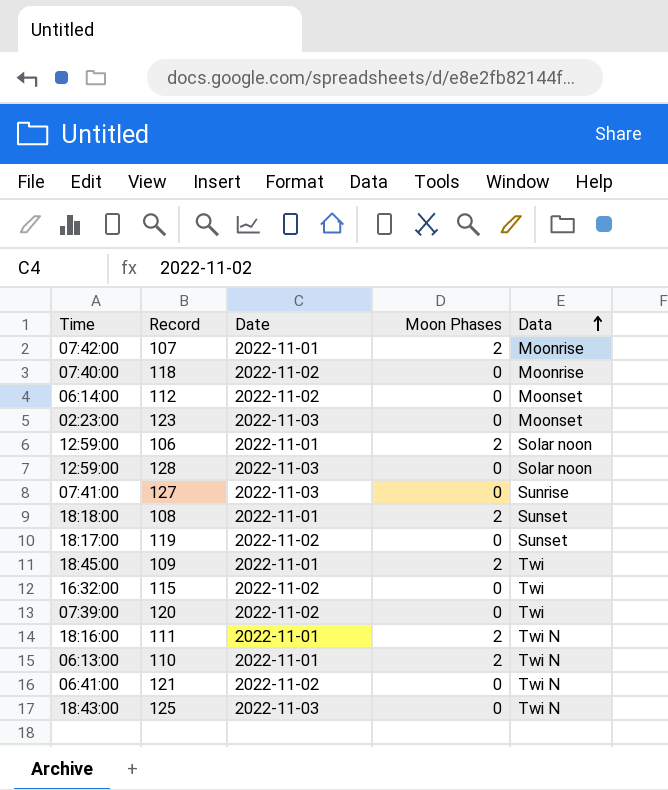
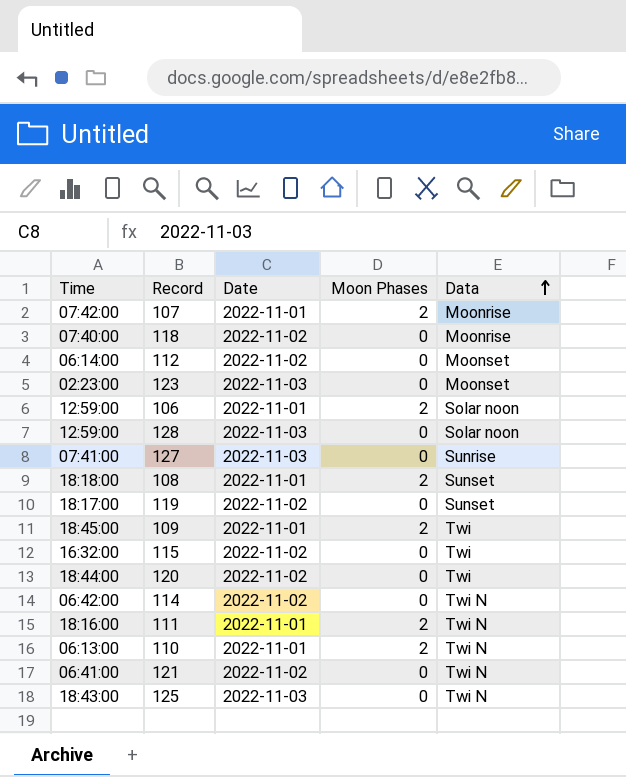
120 | Time: 07:39:00 -> 18:44:00
row 114: none -> 06:42:00 | 2022-11-02 | 0 | Twi N

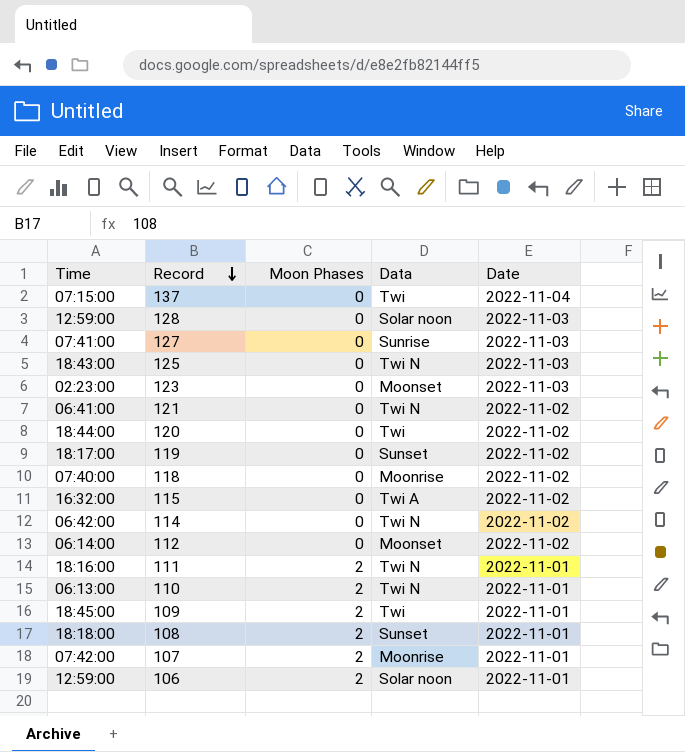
row order: Data ascending -> Record descending
column Date | position: 3 -> 5
row 137: none -> 07:15:00 | 0 | Twi | 2022-11-04
115 | Data: Twi -> Twi A

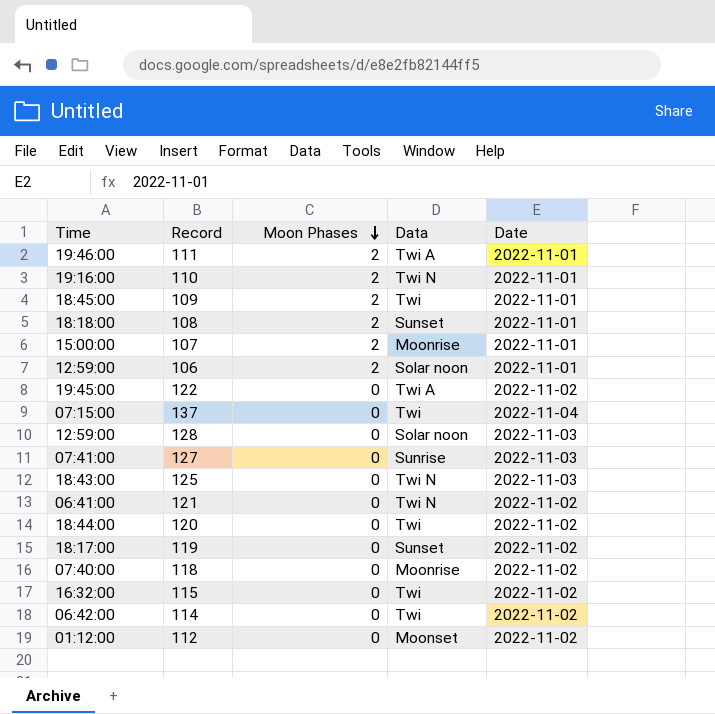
row order: Record descending -> Moon Phases descending
row 123: 02:23:00 | 0 | Moonset | 2022-11-03 -> none
111 | Time: 18:16:00 -> 19:46:00
111 | Data: Twi N -> Twi A
110 | Time: 06:13:00 -> 19:16:00
107 | Time: 07:42:00 -> 15:00:00
row 122: none -> 19:45:00 | 0 | Twi A | 2022-11-02
115 | Data: Twi A -> Twi
114 | Data: Twi N -> Twi
112 | Time: 06:14:00 -> 01:12:00

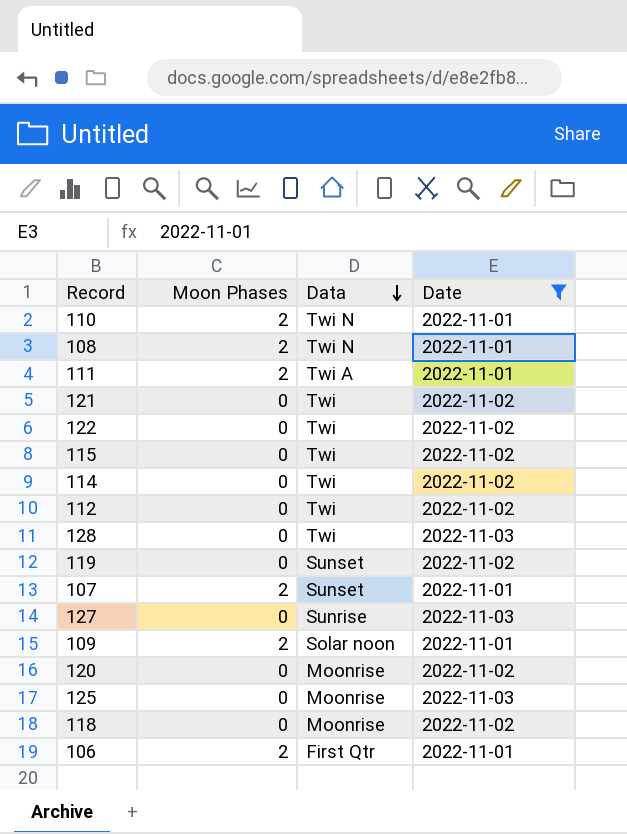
filter: none -> Date != 2022-11-04
row order: Moon Phases descending -> Data descending
column Time | position: 1 -> none
108 | Data: Sunset -> Twi N
121 | Data: Twi N -> Twi
122 | Data: Twi A -> Twi
112 | Data: Moonset -> Twi
128 | Data: Solar noon -> Twi
107 | Data: Moonrise -> Sunset
109 | Data: Twi -> Solar noon
120 | Data: Twi -> Moonrise
125 | Data: Twi N -> Moonrise
106 | Data: Solar noon -> First Qtr

